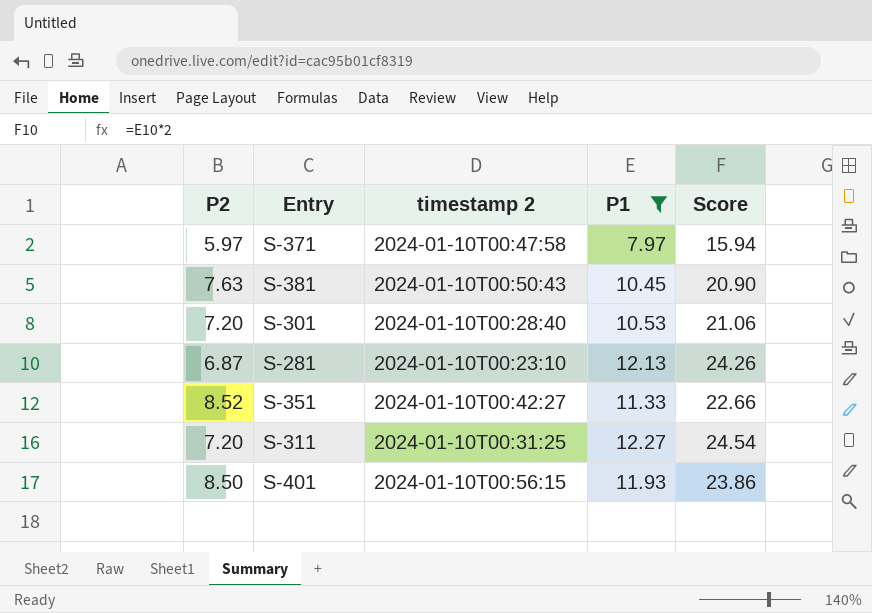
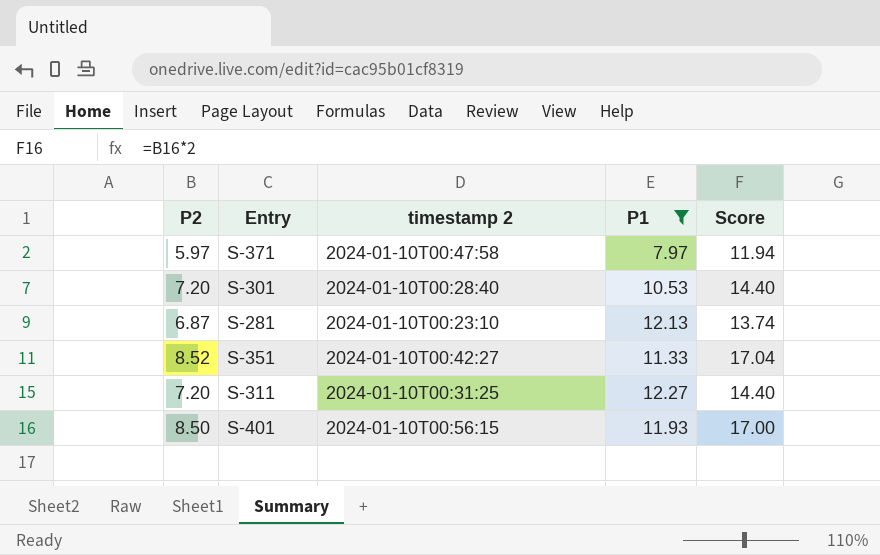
column Score | formula: [P1] * 2 -> [P2] * 2
row S-381: 7.63 | 2024-01-10T00:50:43 | 10.45 | 20.90 -> none

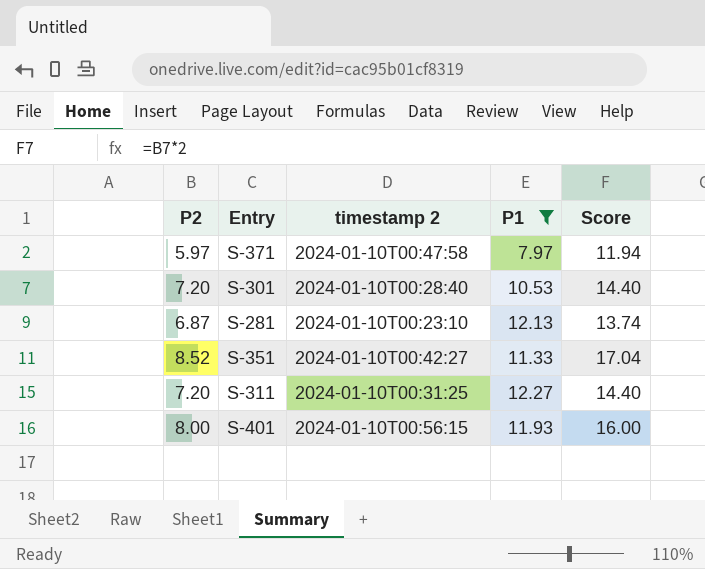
S-401 | P2: 8.50 -> 8.00
S-401 | Score: 17.00 -> 16.00

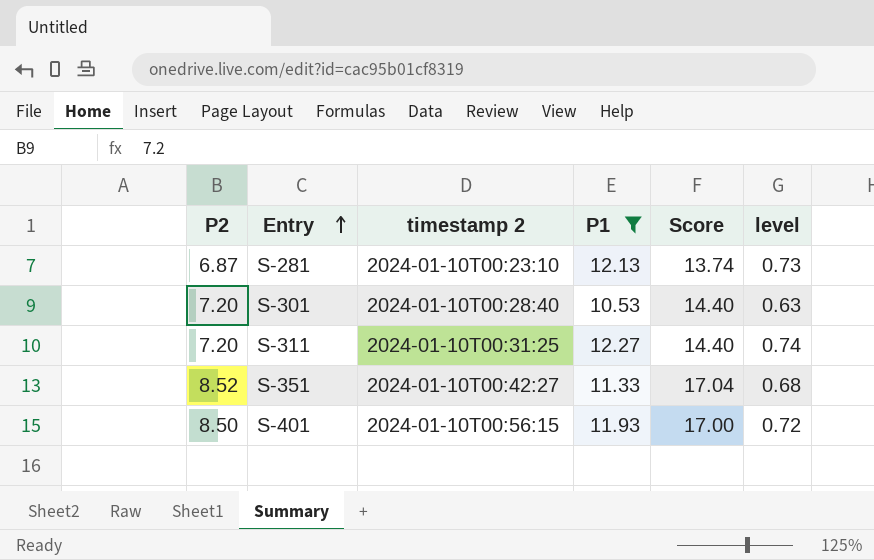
row order: none -> Entry ascending
column level | formula: none -> [P1] * 0.06
row S-371: 5.97 | 2024-01-10T00:47:58 | 7.97 | 11.94 -> none
S-401 | P2: 8.00 -> 8.50
S-401 | Score: 16.00 -> 17.00

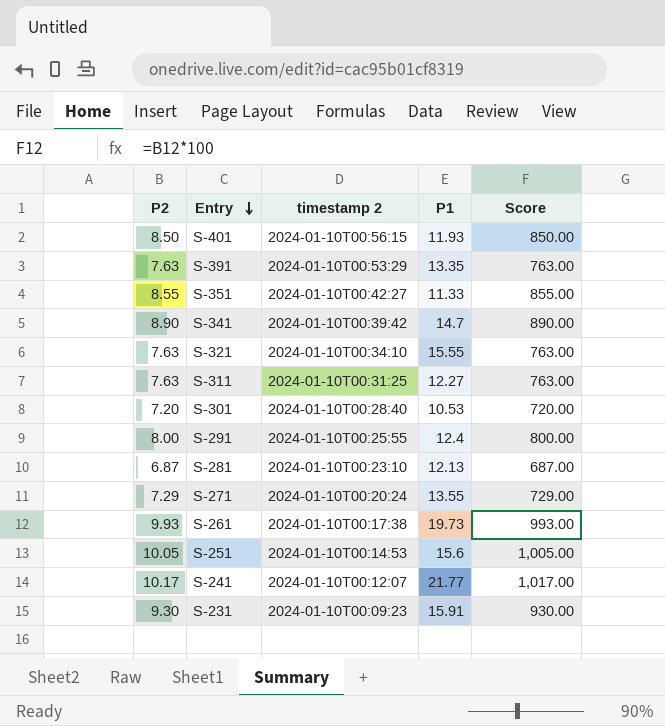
filter: P1 <= 12.27 -> none
row order: Entry ascending -> Entry descending
column level | formula: [P1] * 0.06 -> none
column Score | formula: [P2] * 2 -> [P2] * 100
S-351 | P2: 8.52 -> 8.55
S-311 | P2: 7.20 -> 7.63

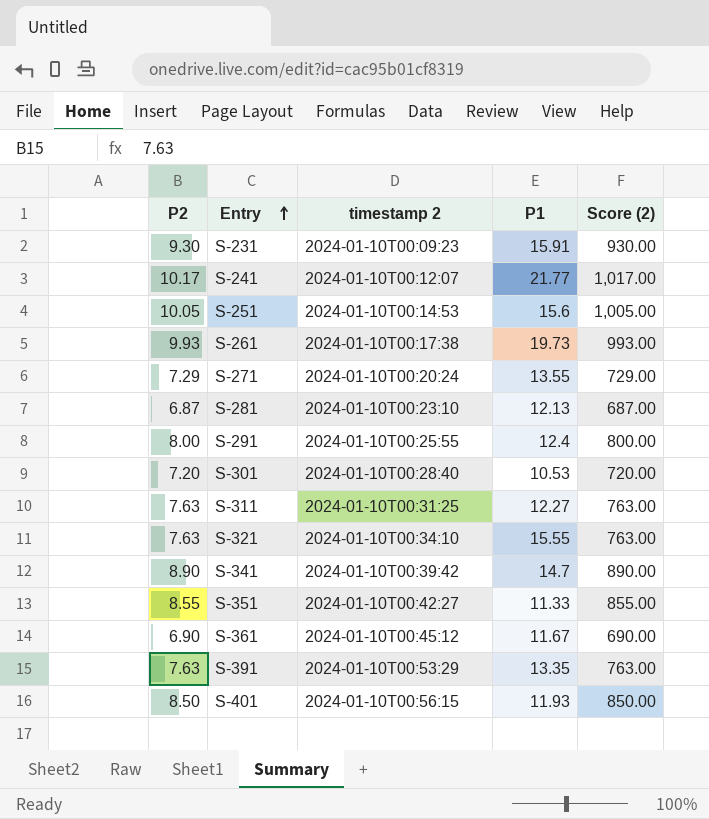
row order: Entry descending -> Entry ascending
column name: Score -> Score (2)
row S-361: none -> 6.90 | 2024-01-10T00:45:12 | 11.67 | 690.00

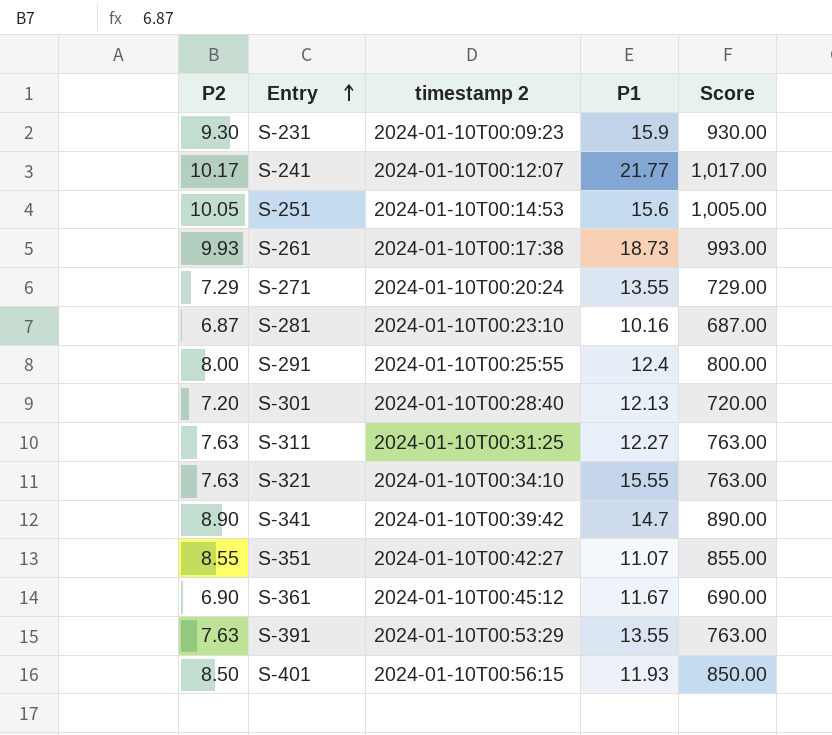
column name: Score (2) -> Score
S-231 | P1: 15.91 -> 15.9
S-261 | P1: 19.73 -> 18.73
S-281 | P1: 12.13 -> 10.16
S-301 | P1: 10.53 -> 12.13
S-351 | P1: 11.33 -> 11.07
S-391 | P1: 13.35 -> 13.55

